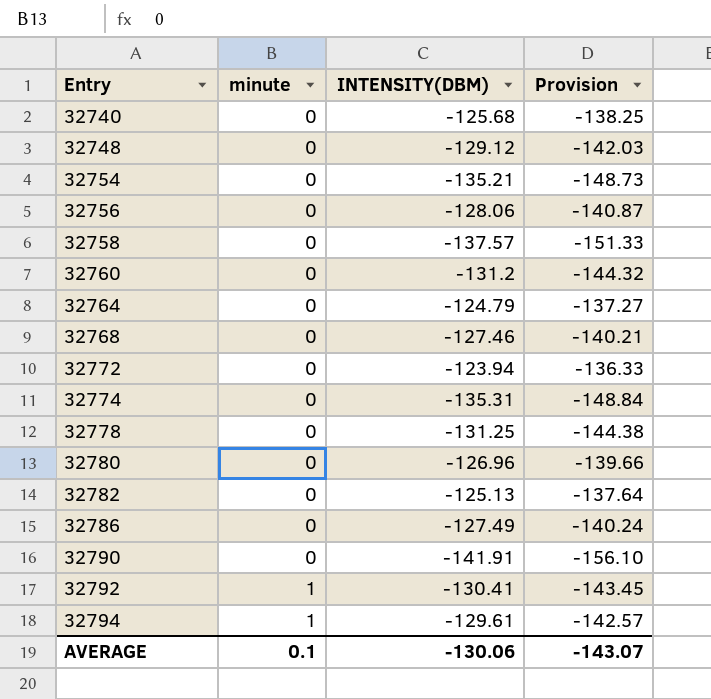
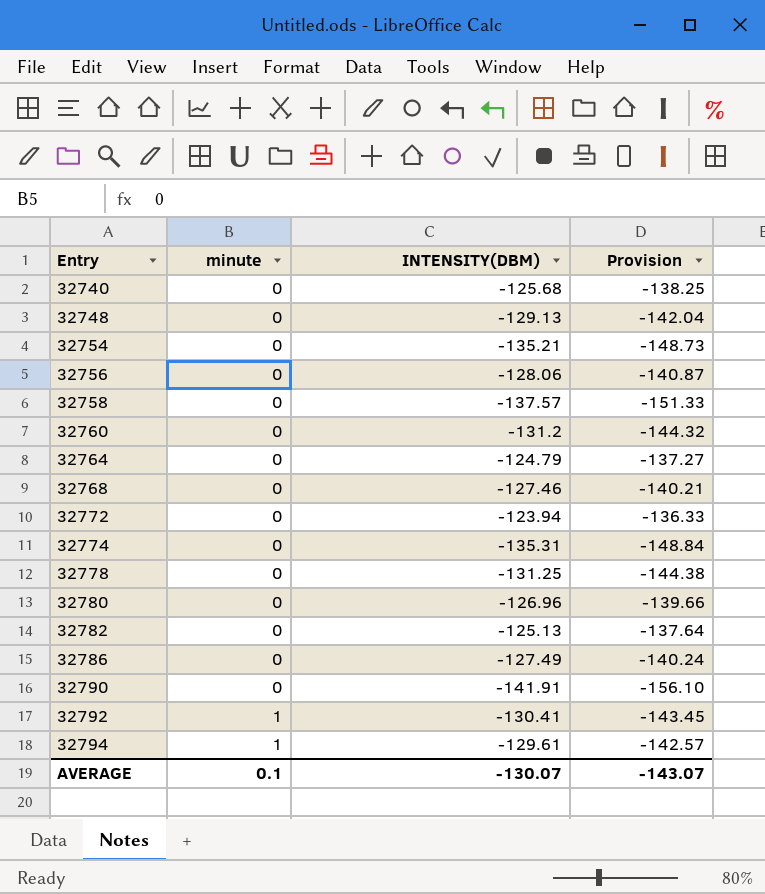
32748 | INTENSITY(DBM): -129.12 -> -129.13
32748 | Provision: -142.03 -> -142.04
AVERAGE | INTENSITY(DBM): -130.06 -> -130.07

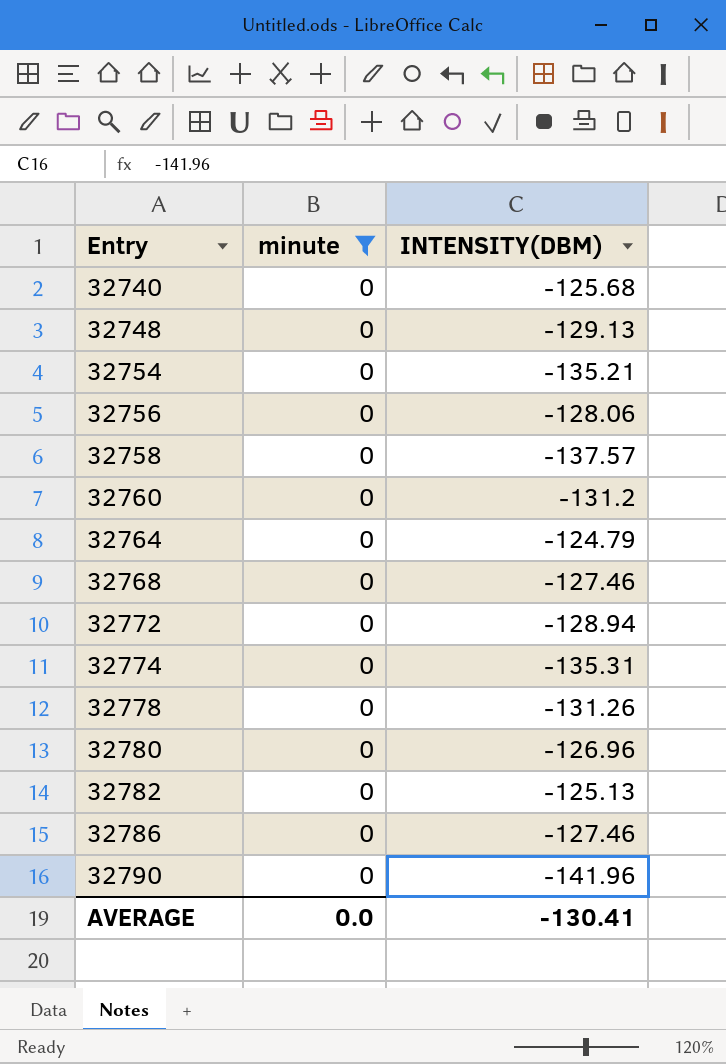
filter: none -> minute = 0
column Provision | formula: [INTENSITY(DBM)] * 1.1 -> none
32772 | INTENSITY(DBM): -123.94 -> -128.94
32778 | INTENSITY(DBM): -131.25 -> -131.26
32786 | INTENSITY(DBM): -127.49 -> -127.46
32790 | INTENSITY(DBM): -141.91 -> -141.96
AVERAGE | minute: 0.1 -> 0.0
AVERAGE | INTENSITY(DBM): -130.07 -> -130.41

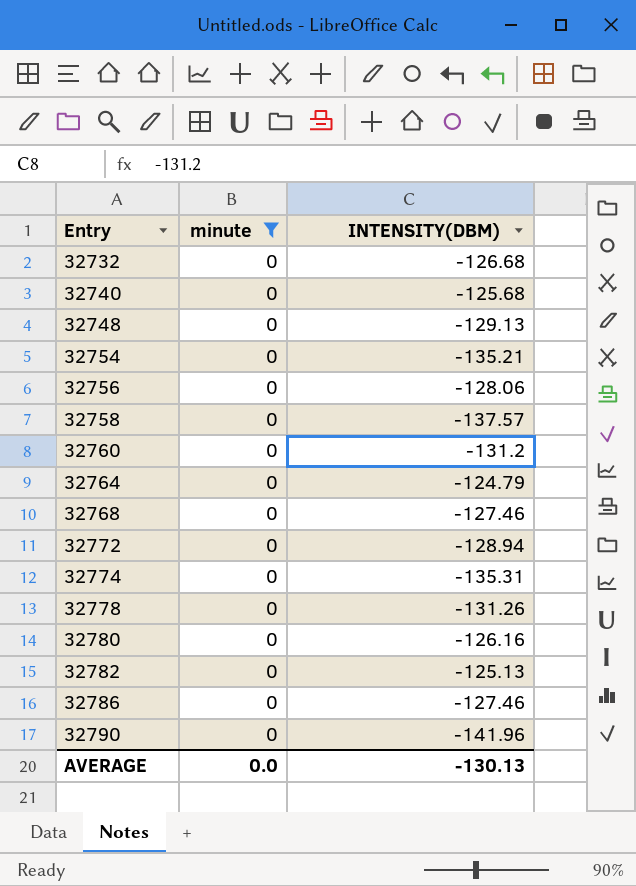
row 32732: none -> 0 | -126.68
32780 | INTENSITY(DBM): -126.96 -> -126.16
AVERAGE | INTENSITY(DBM): -130.41 -> -130.13

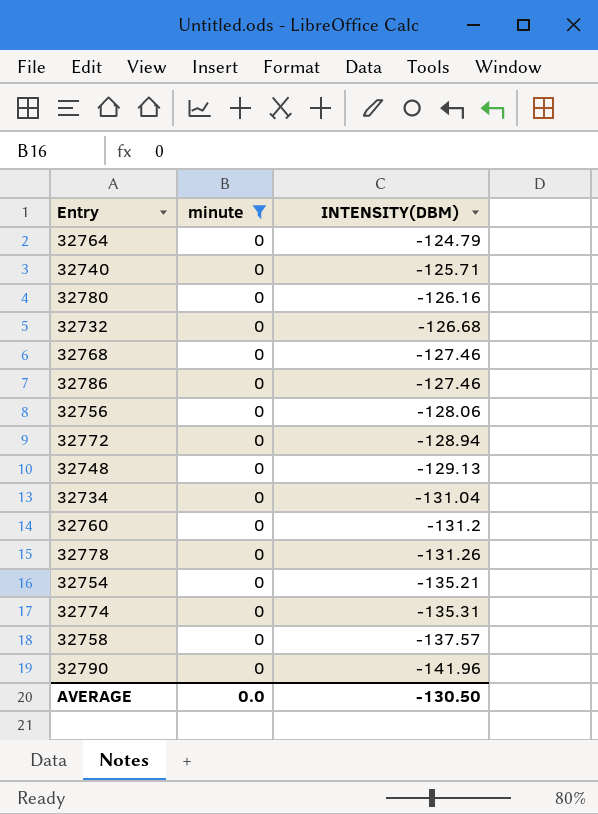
row order: Entry ascending -> INTENSITY(DBM) descending
row 32782: 0 | -125.13 -> none
32740 | INTENSITY(DBM): -125.68 -> -125.71
row 32734: none -> 0 | -131.04
AVERAGE | INTENSITY(DBM): -130.13 -> -130.50

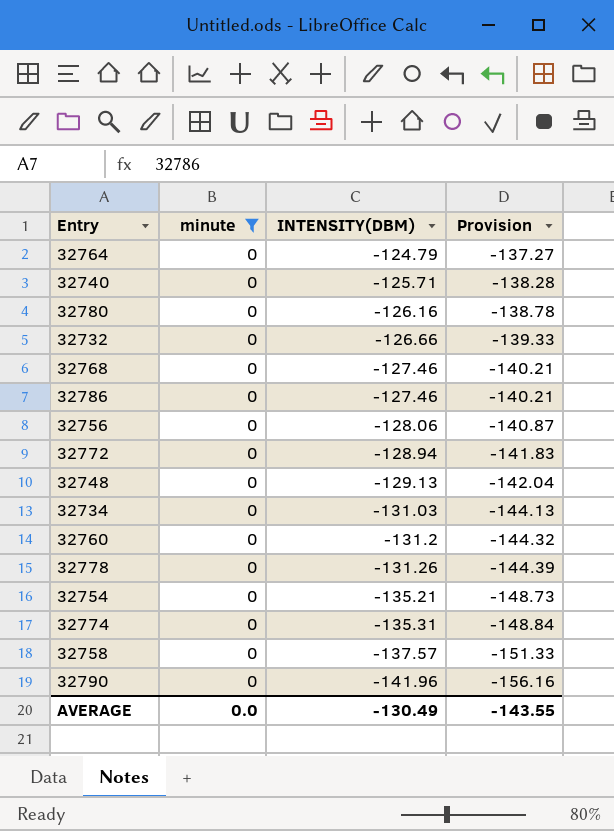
column Provision | formula: none -> [INTENSITY(DBM)] * 1.1
32732 | INTENSITY(DBM): -126.68 -> -126.66
32734 | INTENSITY(DBM): -131.04 -> -131.03
AVERAGE | INTENSITY(DBM): -130.50 -> -130.49

